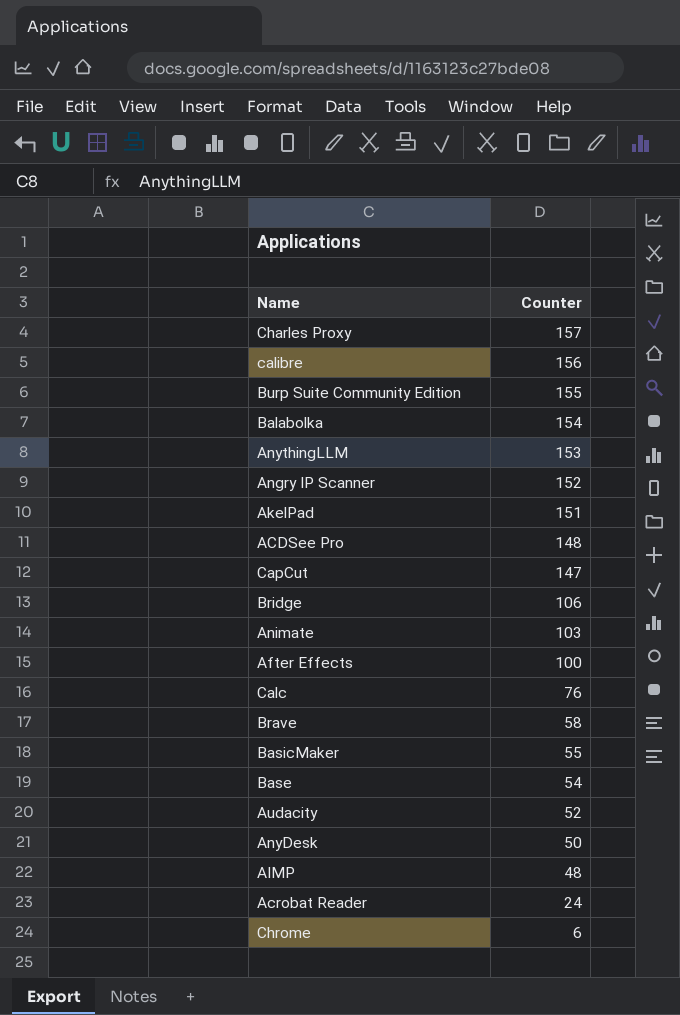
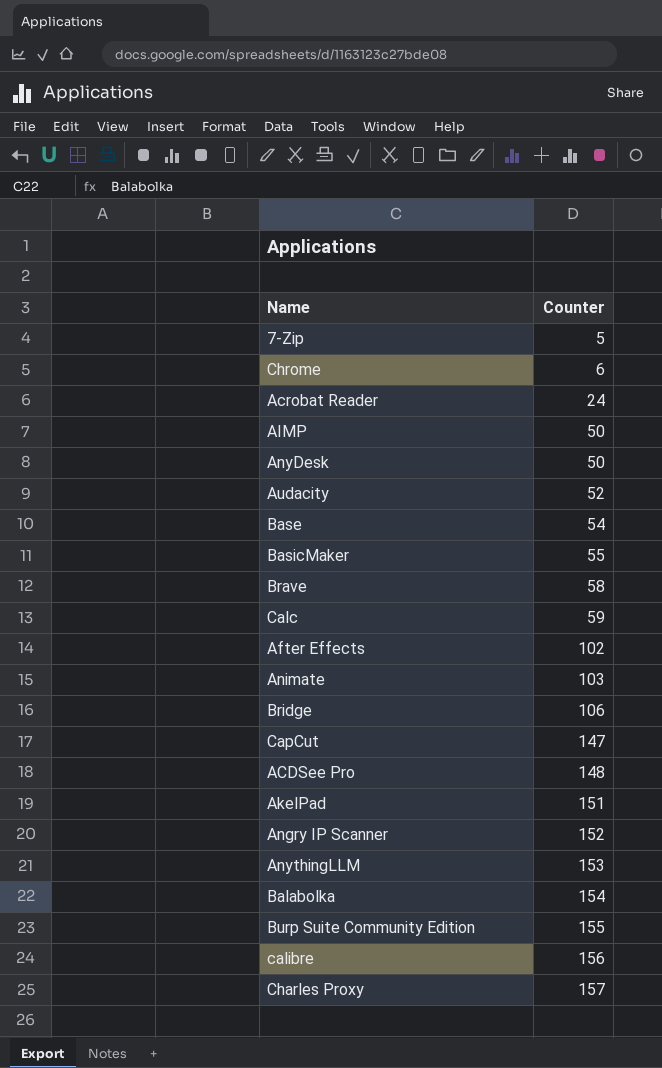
row order: Counter descending -> Counter ascending
row 7-Zip: none -> 5
AIMP | Counter: 48 -> 50
Calc | Counter: 76 -> 59
After Effects | Counter: 100 -> 102

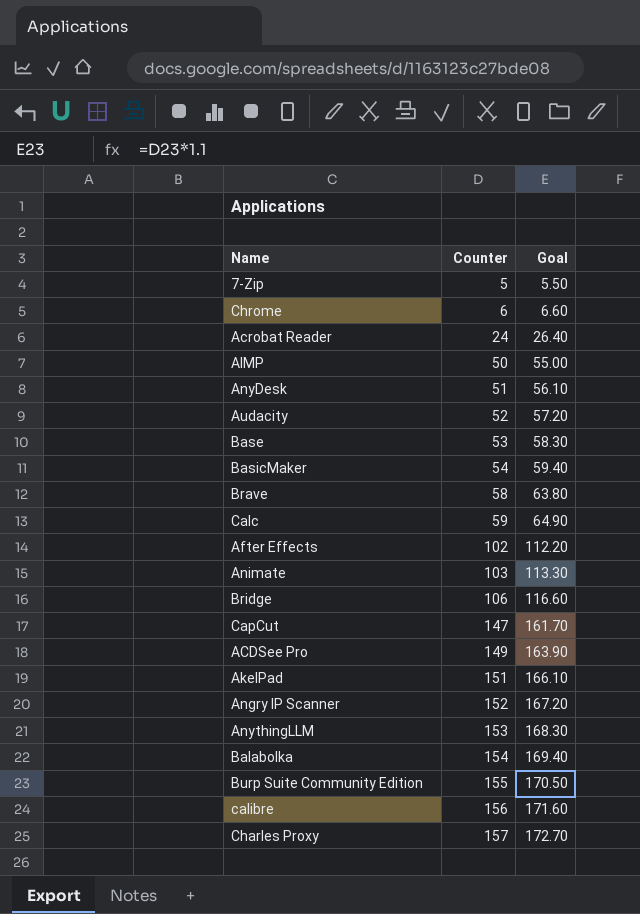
column Goal | formula: none -> [Counter] * 1.1
AnyDesk | Counter: 50 -> 51
Base | Counter: 54 -> 53
BasicMaker | Counter: 55 -> 54
ACDSee Pro | Counter: 148 -> 149

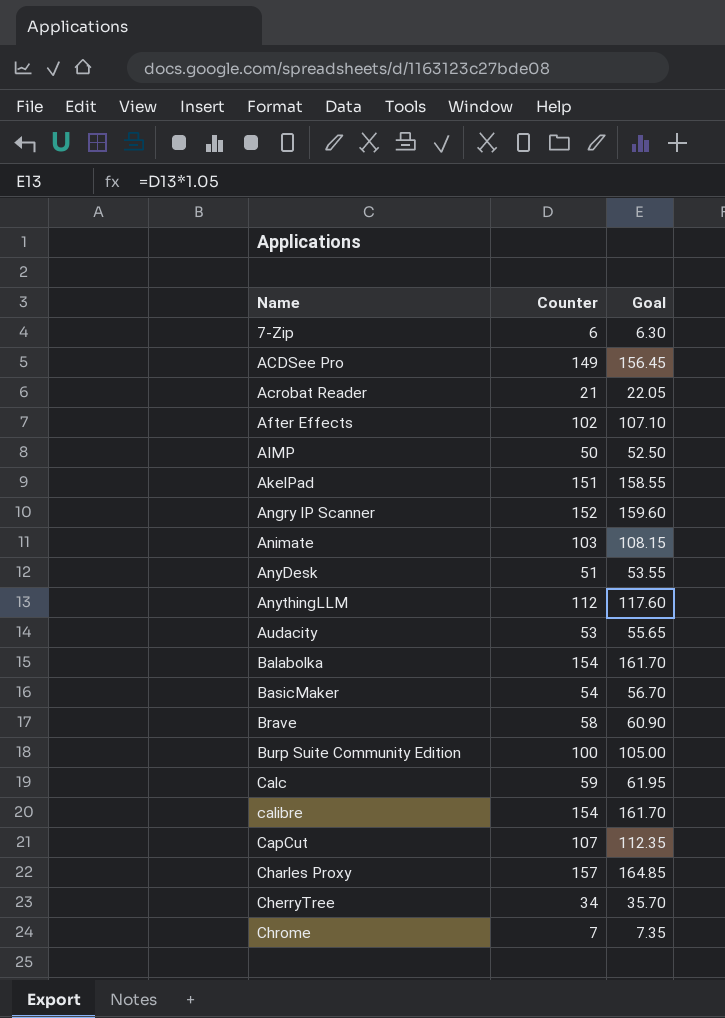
row order: Counter ascending -> Name ascending
column Goal | formula: [Counter] * 1.1 -> [Counter] * 1.05
row Base: 53 | 58.30 -> none
row Bridge: 106 | 116.60 -> none
7-Zip | Counter: 5 -> 6
Acrobat Reader | Counter: 24 -> 21
AnythingLLM | Counter: 153 -> 112
Audacity | Counter: 52 -> 53
Burp Suite Community Edition | Counter: 155 -> 100
calibre | Counter: 156 -> 154
CapCut | Counter: 147 -> 107
row CherryTree: none -> 34 | 35.70
Chrome | Counter: 6 -> 7

